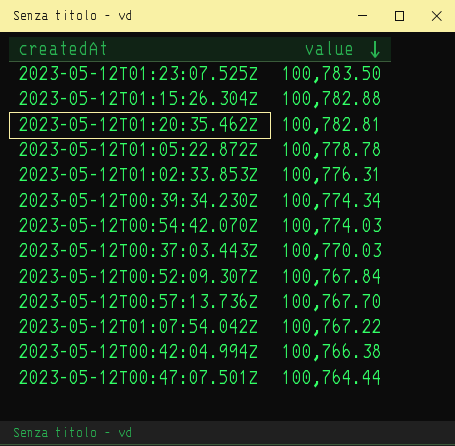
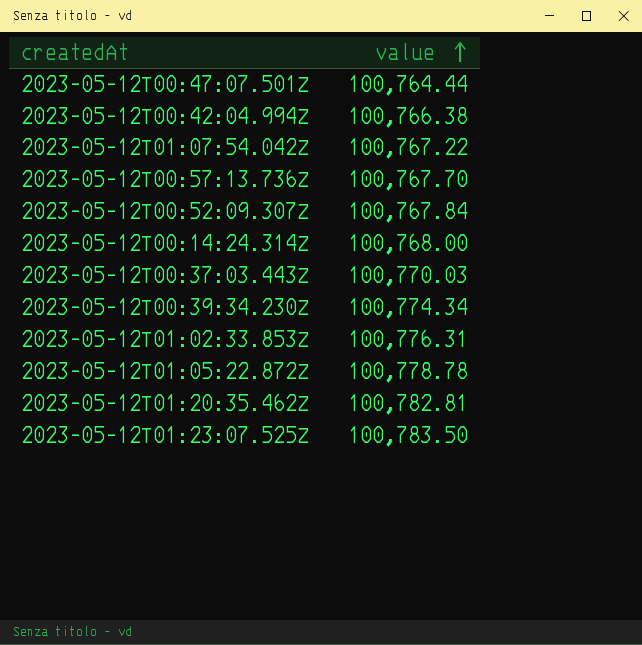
row order: value descending -> value ascending
row 2023-05-12T01:15:26.304Z: 100,782.88 -> none
row 2023-05-12T00:54:42.070Z: 100,774.03 -> none
row 2023-05-12T00:14:24.314Z: none -> 100,768.00

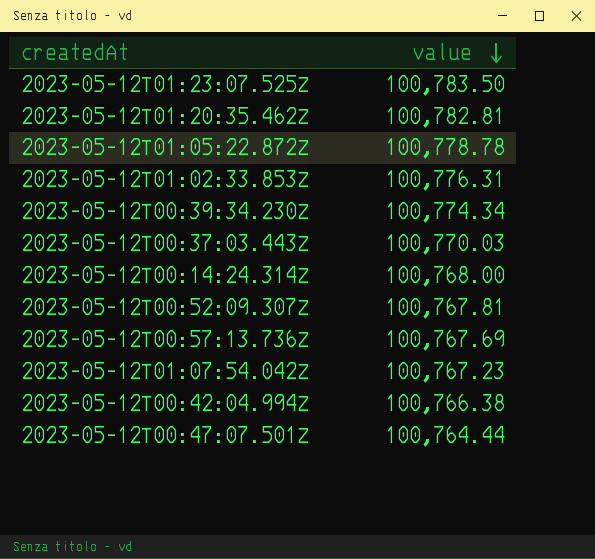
row order: value ascending -> value descending
2023-05-12T00:52:09.307Z | value: 100,767.84 -> 100,767.81
2023-05-12T00:57:13.736Z | value: 100,767.70 -> 100,767.69
2023-05-12T01:07:54.042Z | value: 100,767.22 -> 100,767.23

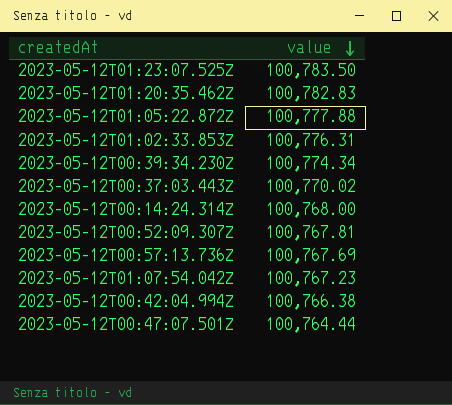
2023-05-12T01:20:35.462Z | value: 100,782.81 -> 100,782.83
2023-05-12T01:05:22.872Z | value: 100,778.78 -> 100,777.88
2023-05-12T00:37:03.443Z | value: 100,770.03 -> 100,770.02

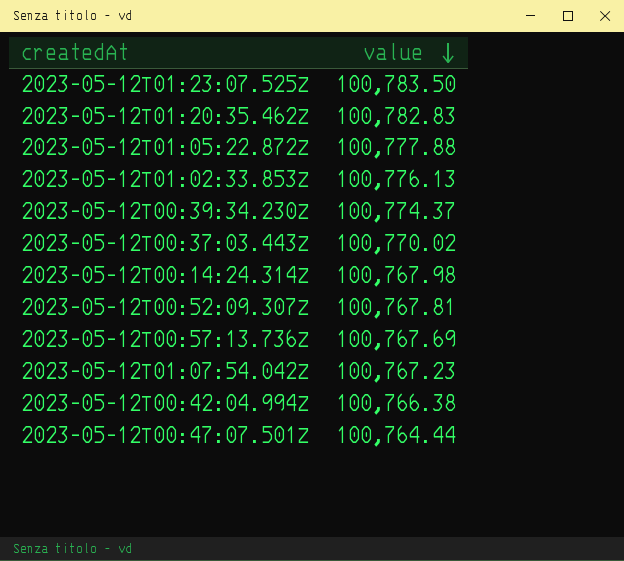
2023-05-12T01:02:33.853Z | value: 100,776.31 -> 100,776.13
2023-05-12T00:39:34.230Z | value: 100,774.34 -> 100,774.37
2023-05-12T00:14:24.314Z | value: 100,768.00 -> 100,767.98

